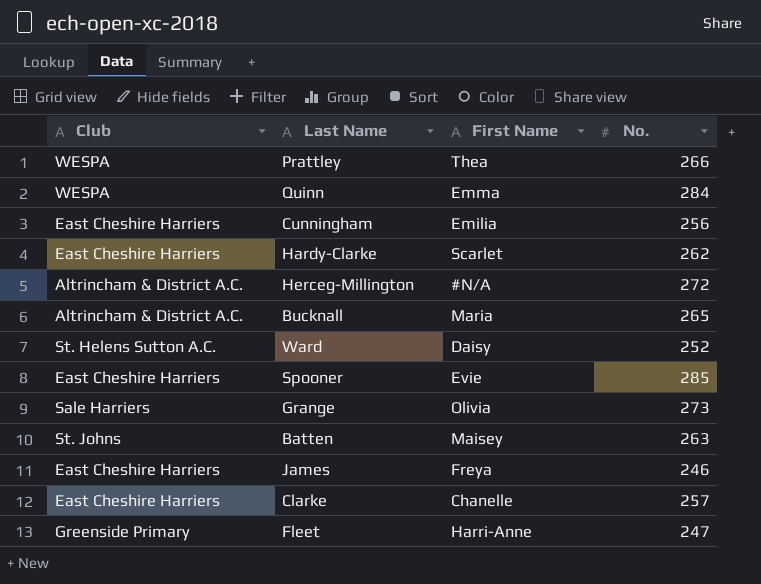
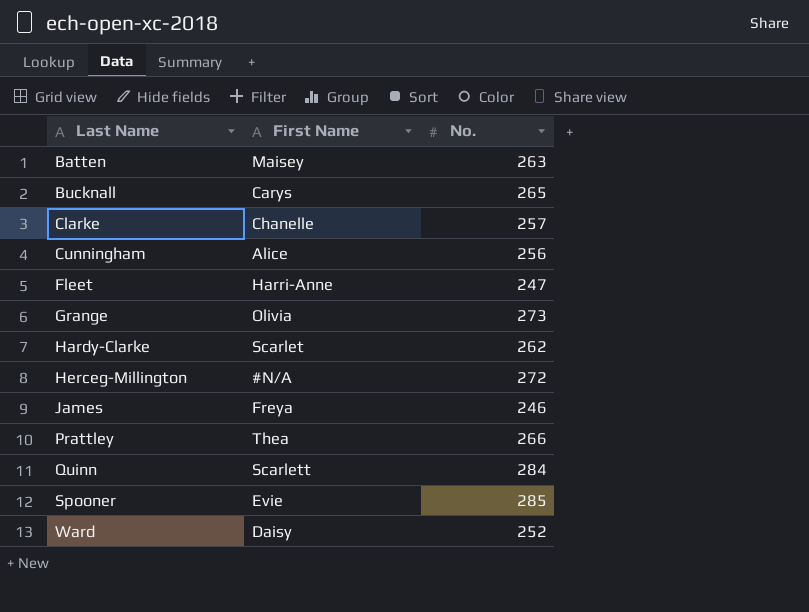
row order: none -> Last Name ascending
column Club | position: 1 -> none
Bucknall | First Name: Maria -> Carys
Cunningham | First Name: Emilia -> Alice
Quinn | First Name: Emma -> Scarlett

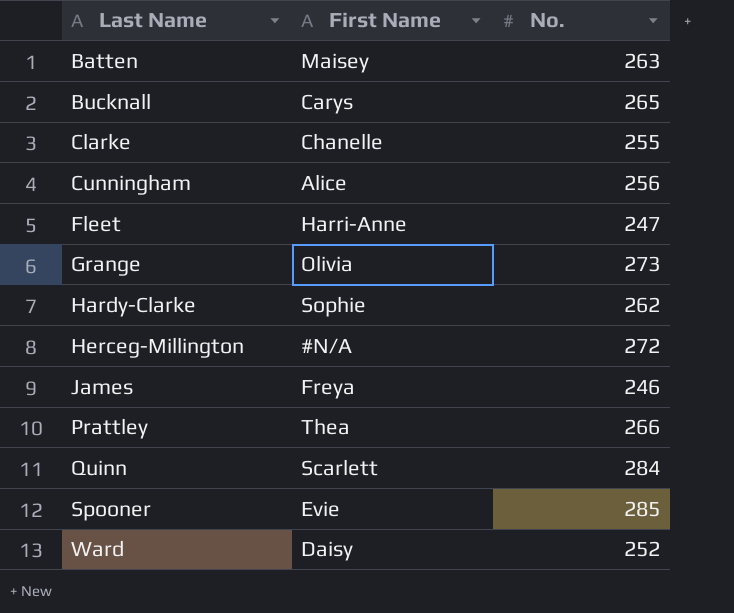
Clarke | No.: 257 -> 255
Hardy-Clarke | First Name: Scarlet -> Sophie

